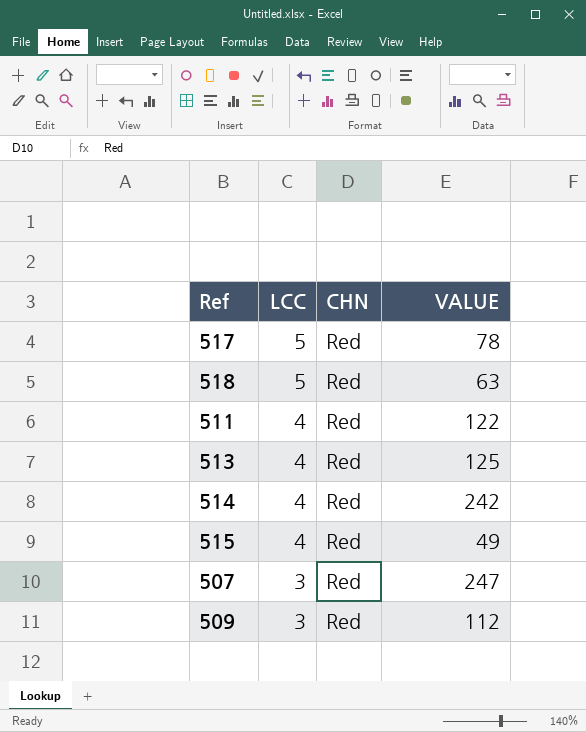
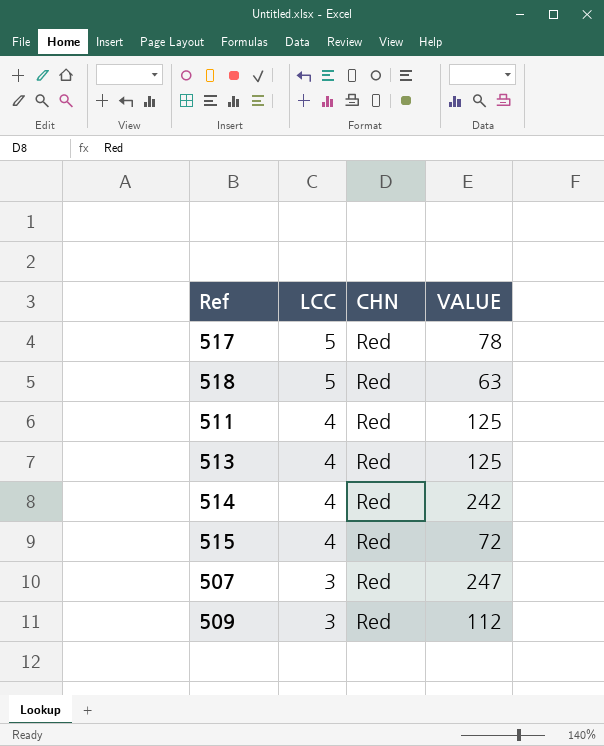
511 | VALUE: 122 -> 125
515 | VALUE: 49 -> 72

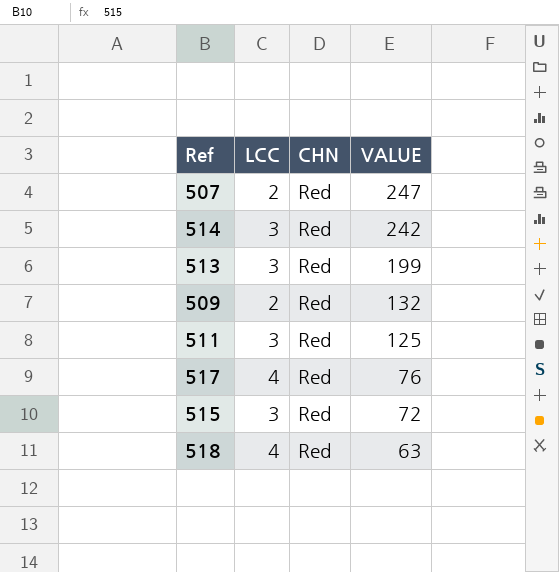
row order: LCC descending -> VALUE descending
507 | LCC: 3 -> 2
514 | LCC: 4 -> 3
513 | LCC: 4 -> 3
513 | VALUE: 125 -> 199
509 | LCC: 3 -> 2
509 | VALUE: 112 -> 132
511 | LCC: 4 -> 3
517 | LCC: 5 -> 4
517 | VALUE: 78 -> 76
515 | LCC: 4 -> 3
518 | LCC: 5 -> 4

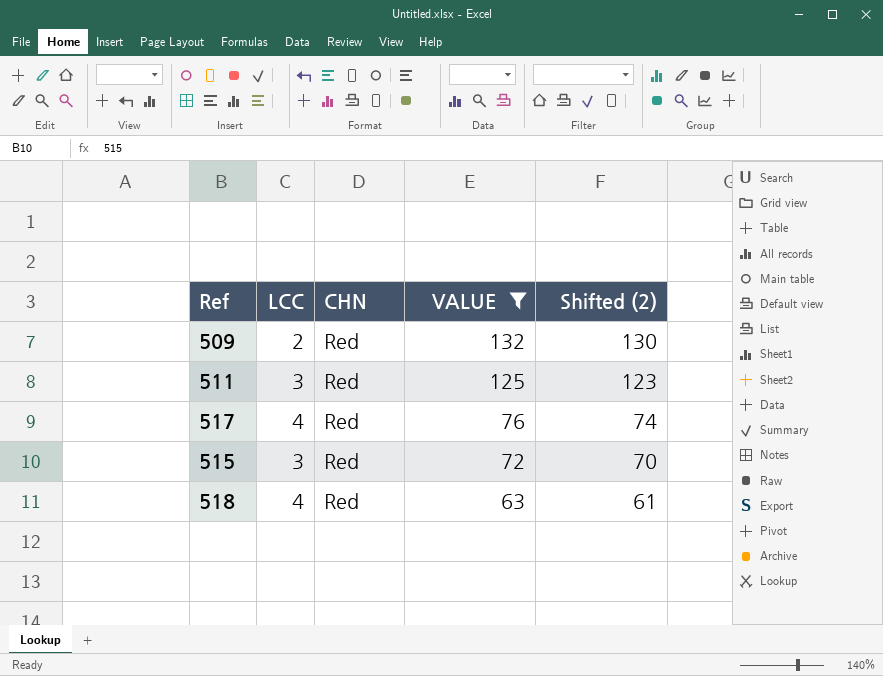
filter: none -> VALUE <= 132
column Shifted (2) | formula: none -> [VALUE] - 2

